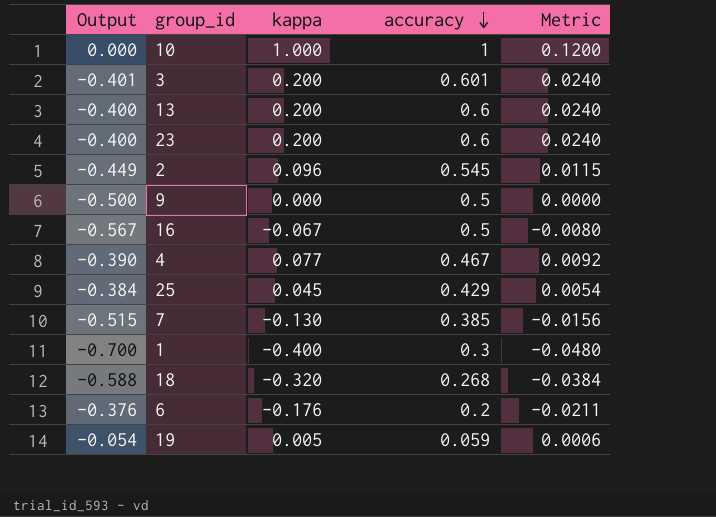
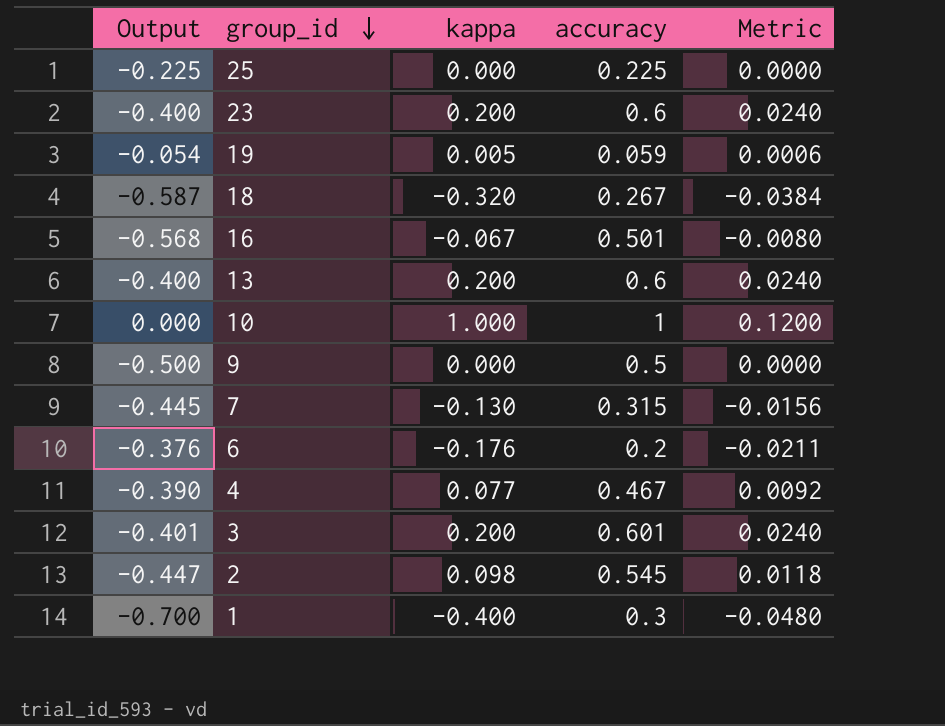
row order: accuracy descending -> group_id descending
25 | Output: -0.384 -> -0.225
25 | kappa: 0.045 -> 0.000
25 | accuracy: 0.429 -> 0.225
25 | Metric: 0.0054 -> 0.0000
18 | Output: -0.588 -> -0.587
18 | accuracy: 0.268 -> 0.267
16 | Output: -0.567 -> -0.568
16 | accuracy: 0.5 -> 0.501
7 | Output: -0.515 -> -0.445
7 | accuracy: 0.385 -> 0.315
2 | Output: -0.449 -> -0.447
2 | kappa: 0.096 -> 0.098
2 | Metric: 0.0115 -> 0.0118

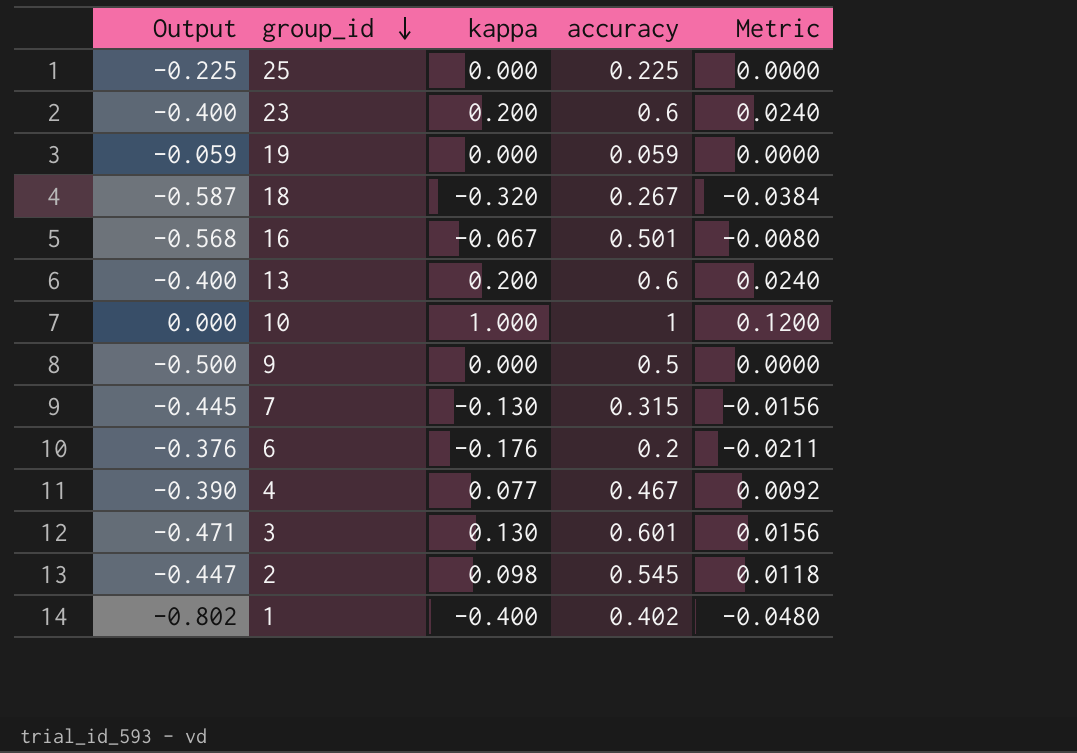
19 | Output: -0.054 -> -0.059
19 | kappa: 0.005 -> 0.000
19 | Metric: 0.0006 -> 0.0000
3 | Output: -0.401 -> -0.471
3 | kappa: 0.200 -> 0.130
3 | Metric: 0.0240 -> 0.0156
1 | Output: -0.700 -> -0.802
1 | accuracy: 0.3 -> 0.402

